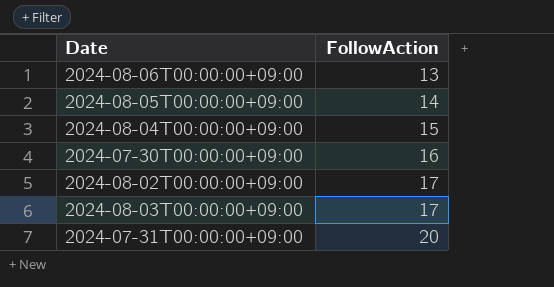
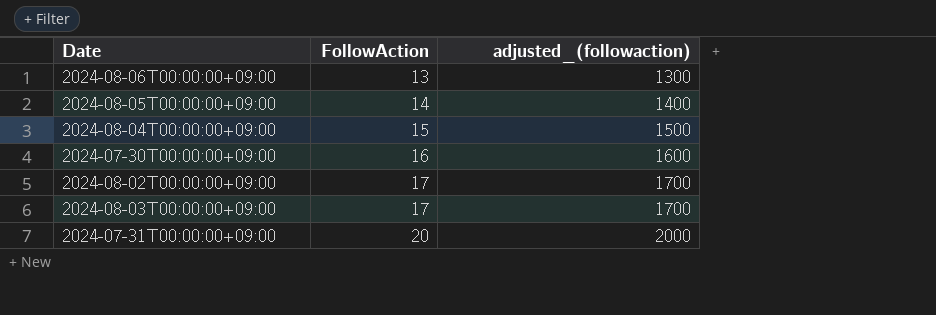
column adjusted_(followaction) | formula: none -> [FollowAction] * 100

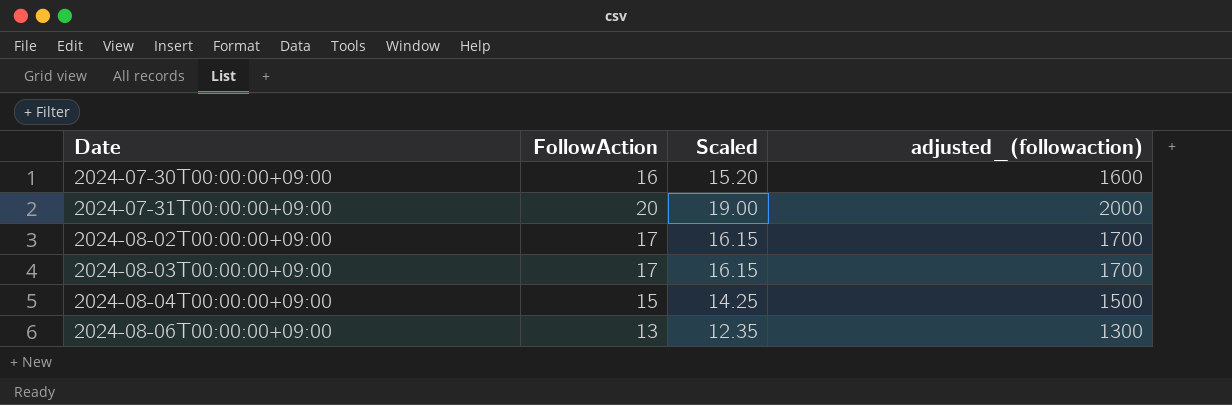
row order: FollowAction ascending -> Date ascending
column Scaled | formula: none -> [FollowAction] * 0.95
row 2024-08-05T00:00:00+09:00: 14 | 1400 -> none

